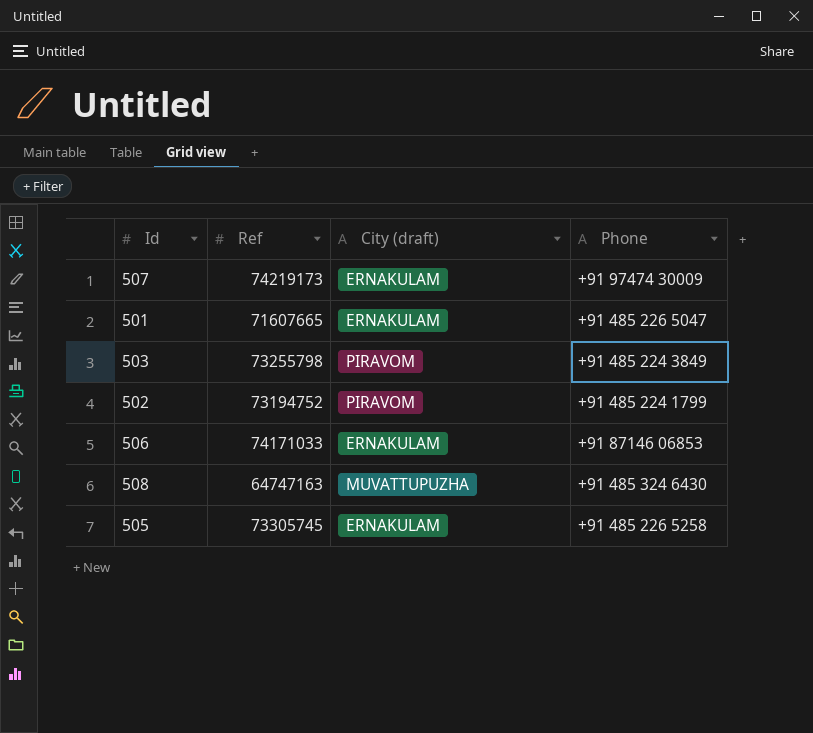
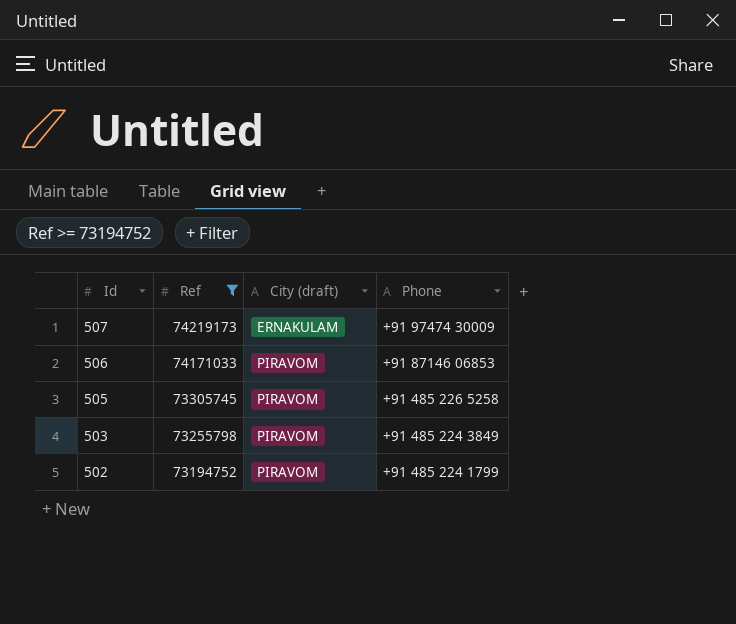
filter: none -> Ref >= 73194752
row order: none -> Id descending
506 | City (draft): ERNAKULAM -> PIRAVOM
505 | City (draft): ERNAKULAM -> PIRAVOM

